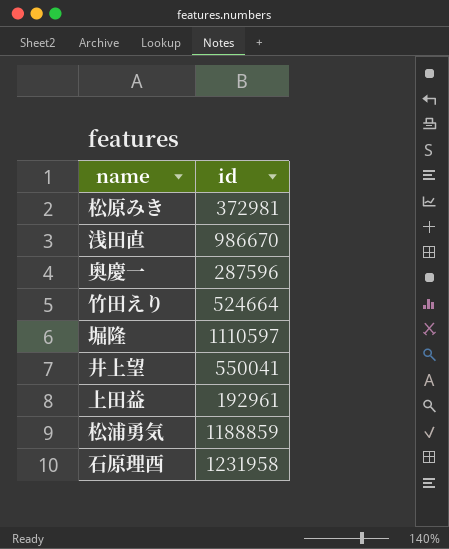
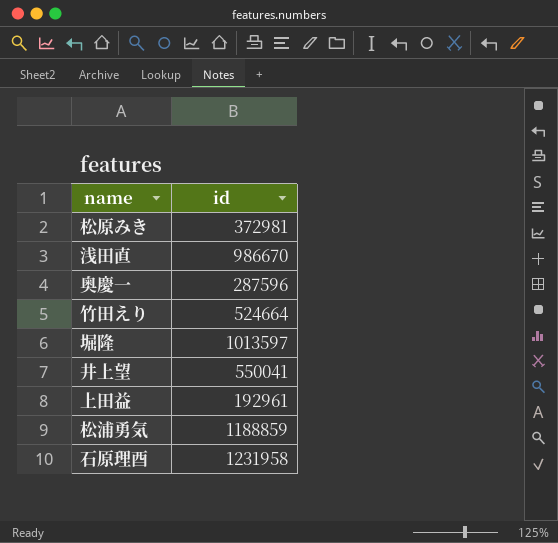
堀隆 | id: 1110597 -> 1013597

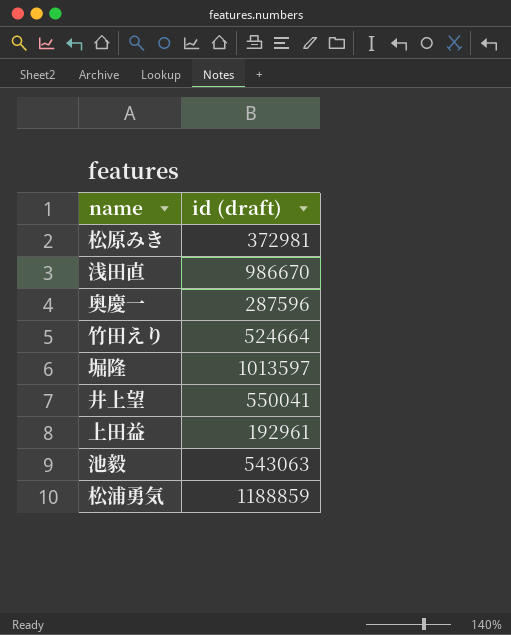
column name: id -> id (draft)
row 石原理酉: 1231958 -> none
row 池毅: none -> 543063

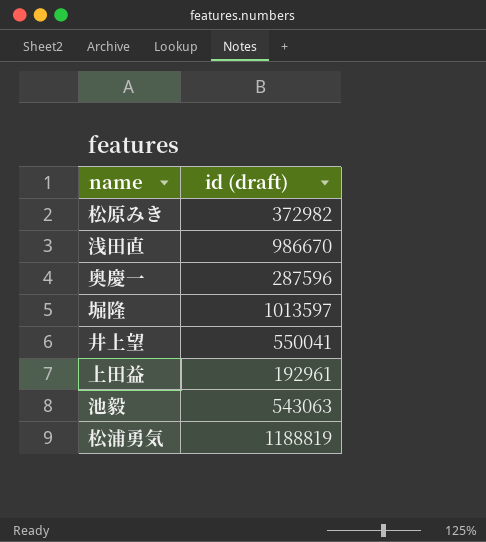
row 竹田えり: 524664 -> none
松原みき | id (draft): 372981 -> 372982
松浦勇気 | id (draft): 1188859 -> 1188819

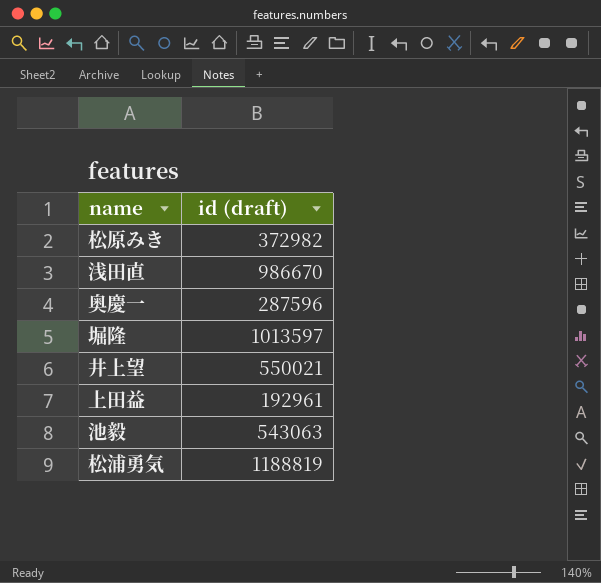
井上望 | id (draft): 550041 -> 550021

